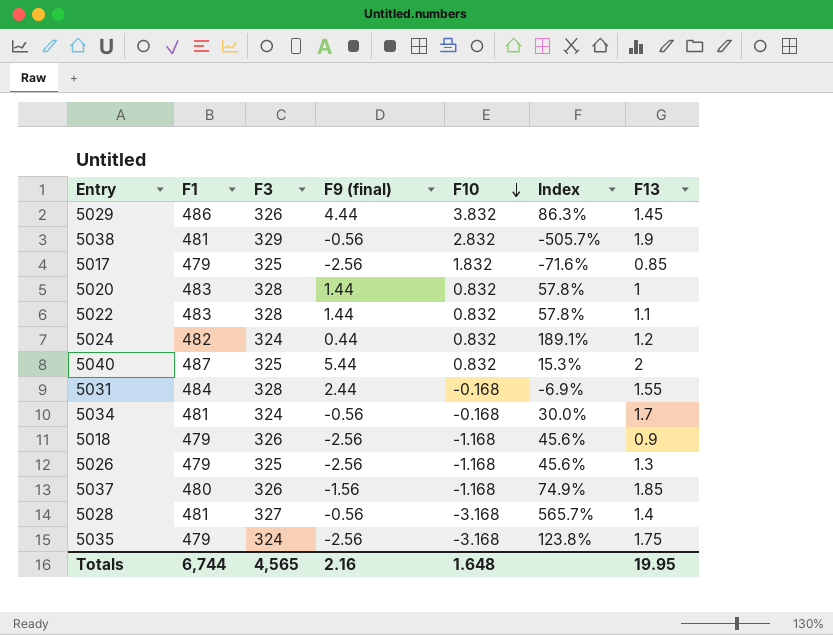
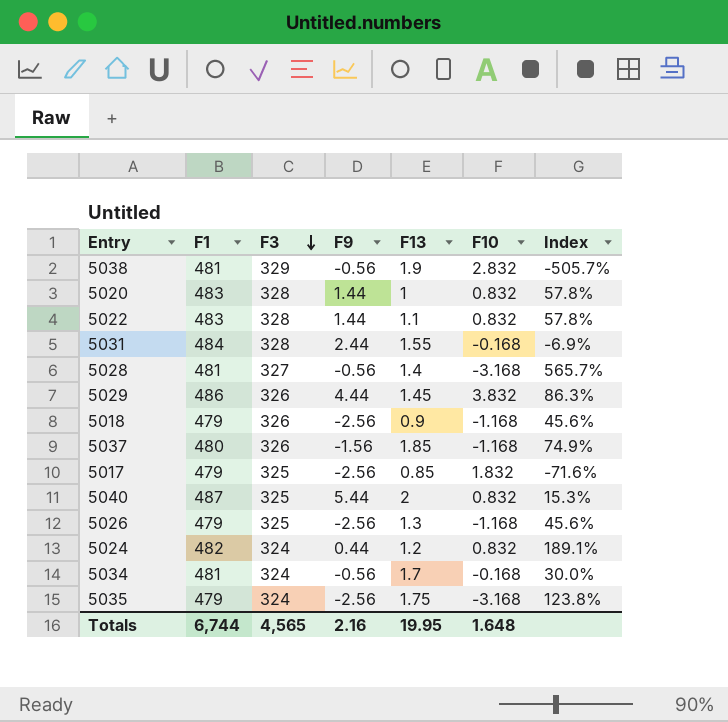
row order: F10 descending -> F3 descending
column name: F9 (final) -> F9
column F13 | position: 7 -> 5

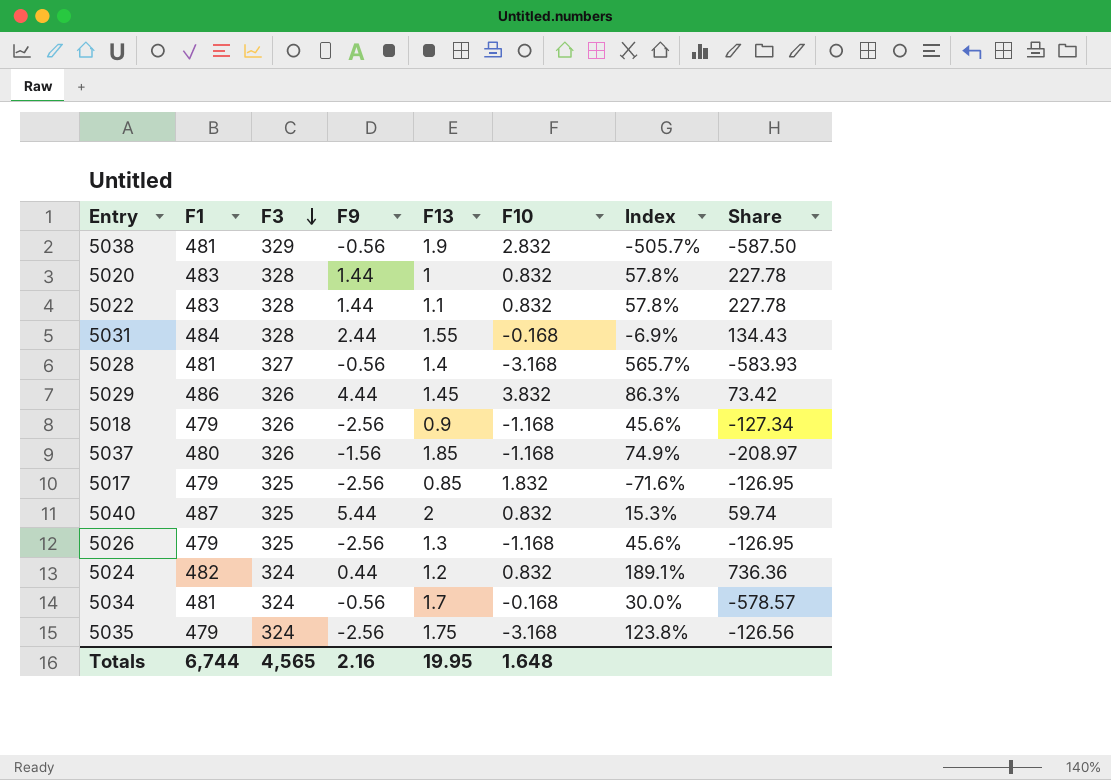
column Share | formula: none -> [F3] / [F9]

